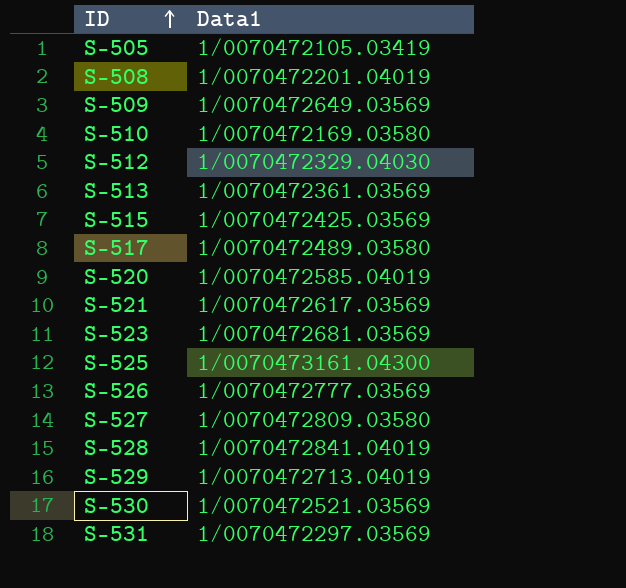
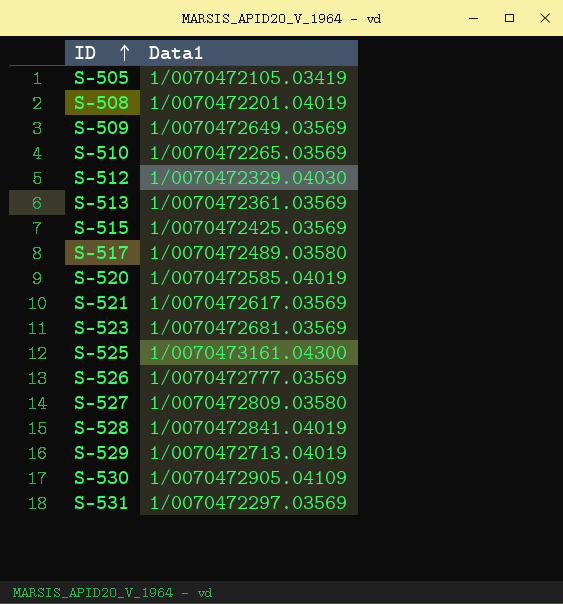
S-510 | Data1: 1/0070472169.03580 -> 1/0070472265.03569
S-530 | Data1: 1/0070472521.03569 -> 1/0070472905.04109

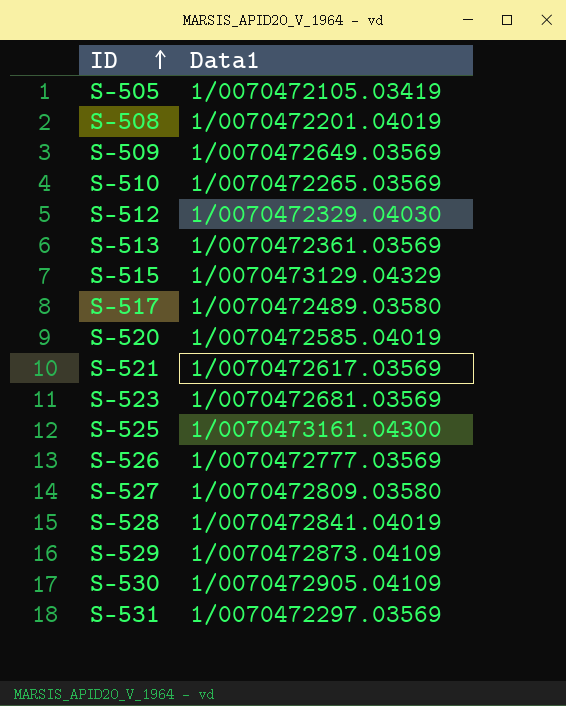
S-515 | Data1: 1/0070472425.03569 -> 1/0070473129.04329
S-529 | Data1: 1/0070472713.04019 -> 1/0070472873.04109

